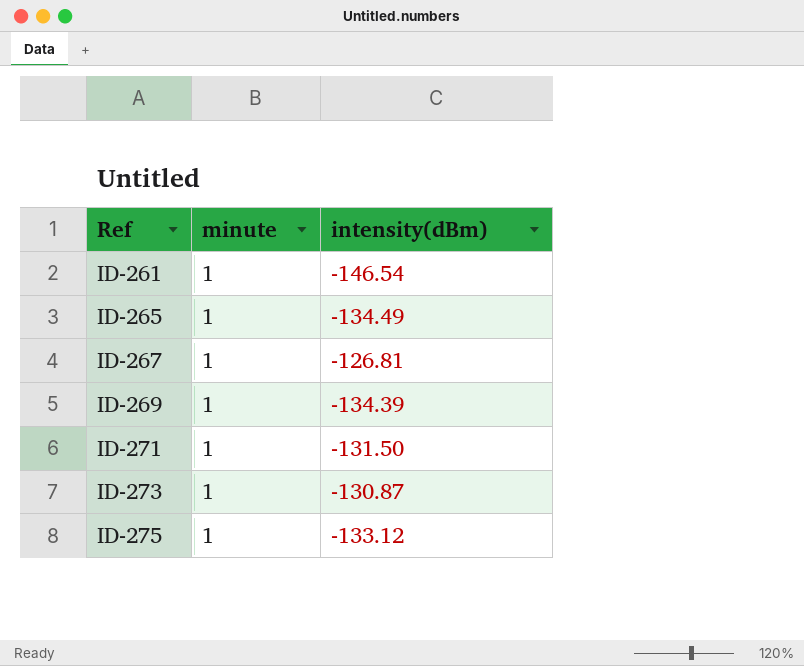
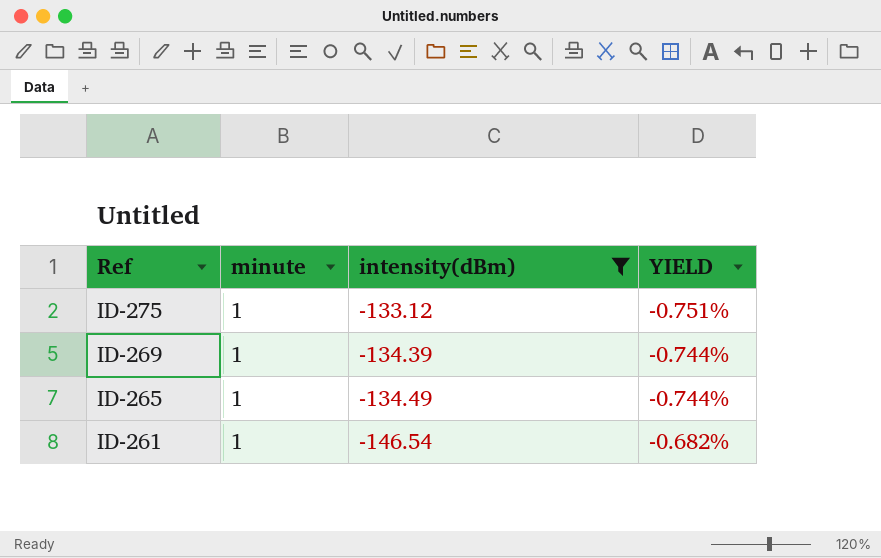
filter: none -> intensity(dBm) <= -133.12
row order: Ref ascending -> Ref descending
column YIELD | formula: none -> [minute] / [intensity(dBm)]

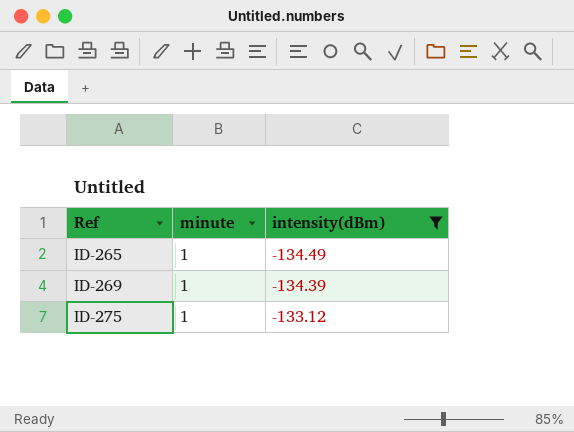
row order: Ref descending -> Ref ascending
column YIELD | formula: [minute] / [intensity(dBm)] -> none
row ID-261: 1 | -146.54 | -0.682% -> none

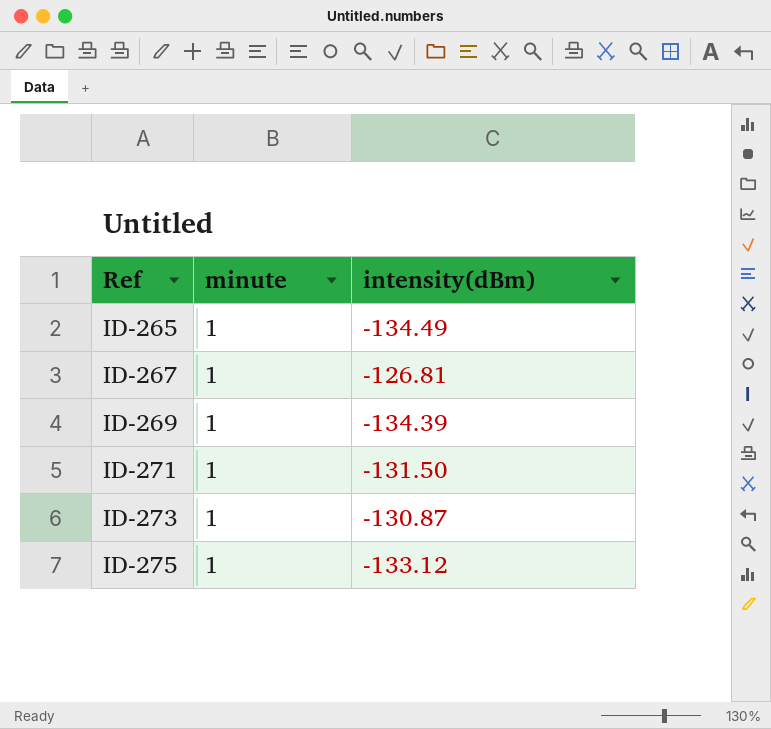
filter: intensity(dBm) <= -133.12 -> none

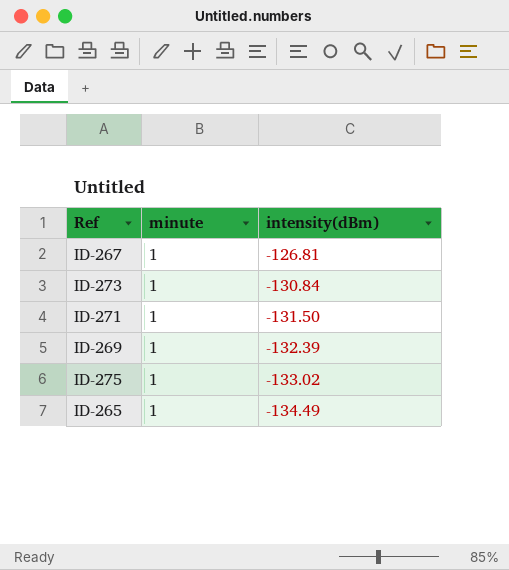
row order: Ref ascending -> intensity(dBm) descending
ID-273 | intensity(dBm): -130.87 -> -130.84
ID-269 | intensity(dBm): -134.39 -> -132.39
ID-275 | intensity(dBm): -133.12 -> -133.02

